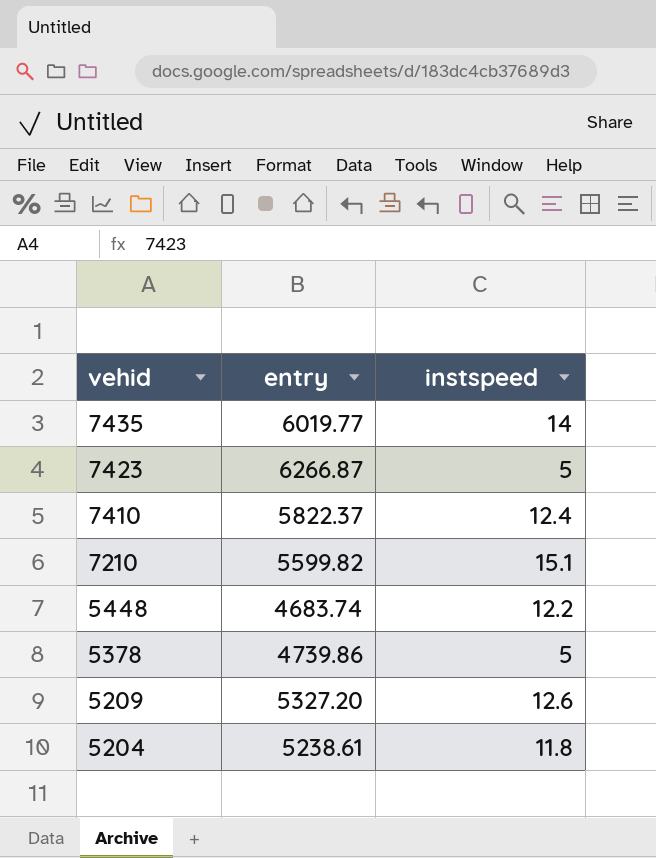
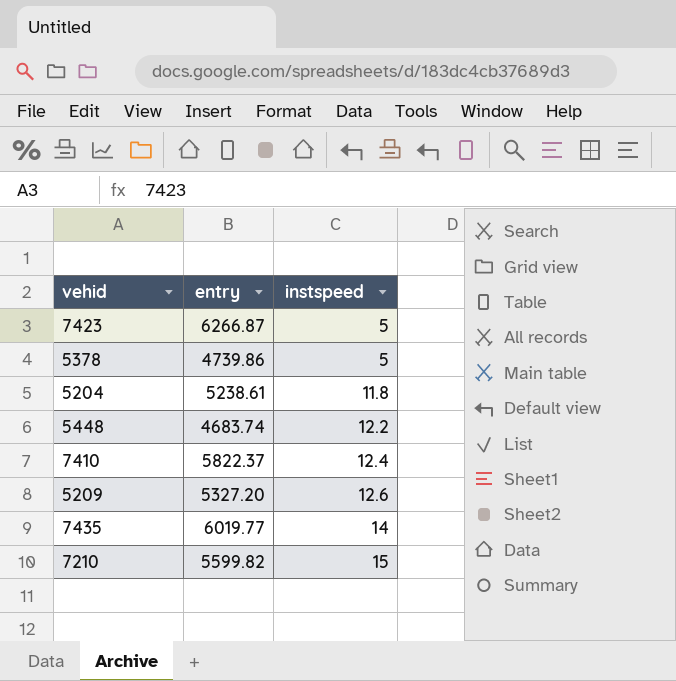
row order: vehid descending -> instspeed ascending
7210 | instspeed: 15.1 -> 15

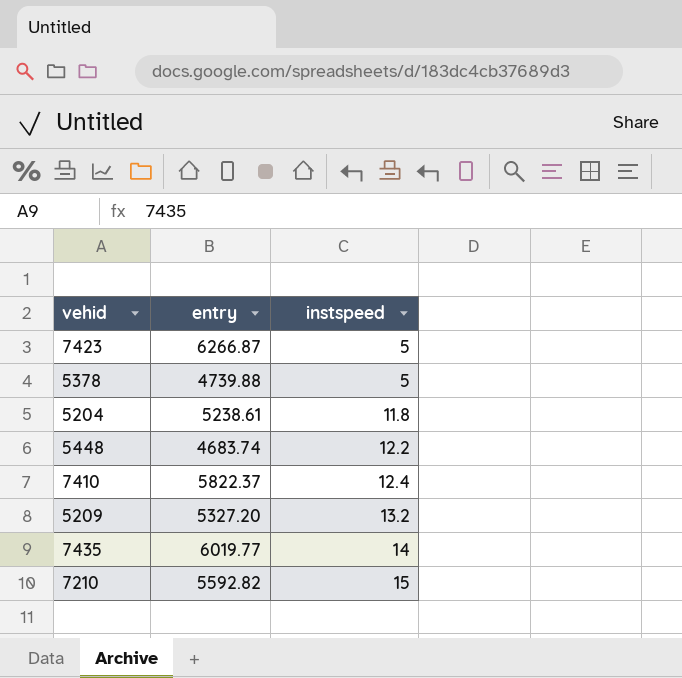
5378 | entry: 4739.86 -> 4739.88
5209 | instspeed: 12.6 -> 13.2
7210 | entry: 5599.82 -> 5592.82

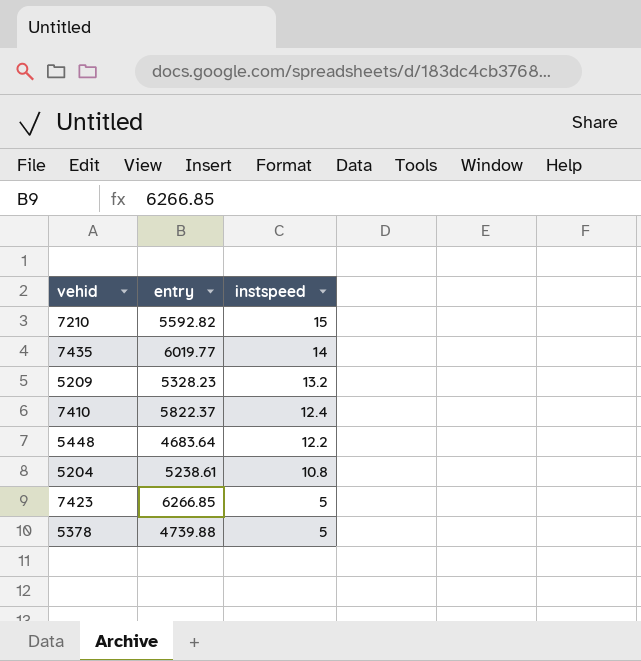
row order: instspeed ascending -> instspeed descending
5209 | entry: 5327.20 -> 5328.23
5448 | entry: 4683.74 -> 4683.64
5204 | instspeed: 11.8 -> 10.8
7423 | entry: 6266.87 -> 6266.85

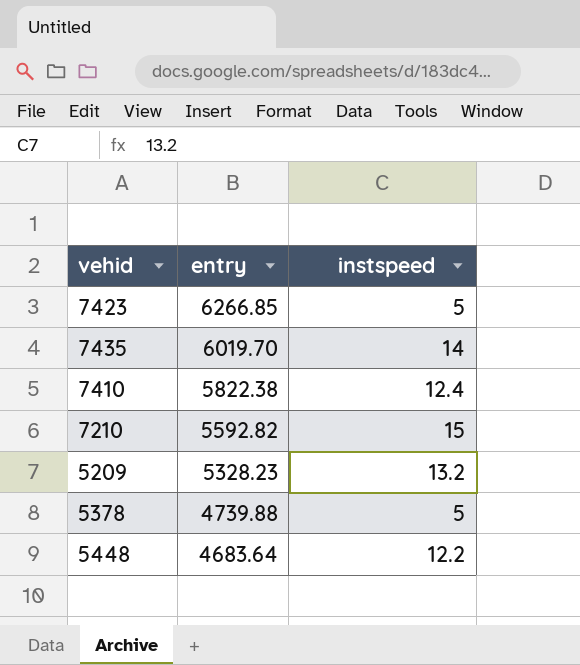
row order: instspeed descending -> entry descending
row 5204: 5238.61 | 10.8 -> none
7435 | entry: 6019.77 -> 6019.70
7410 | entry: 5822.37 -> 5822.38

